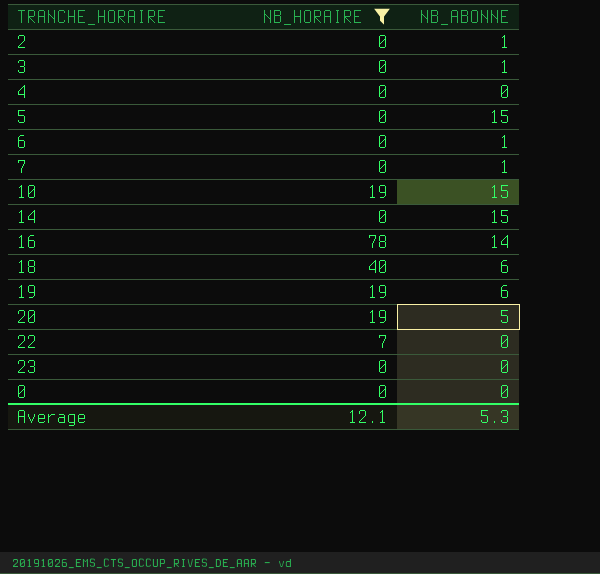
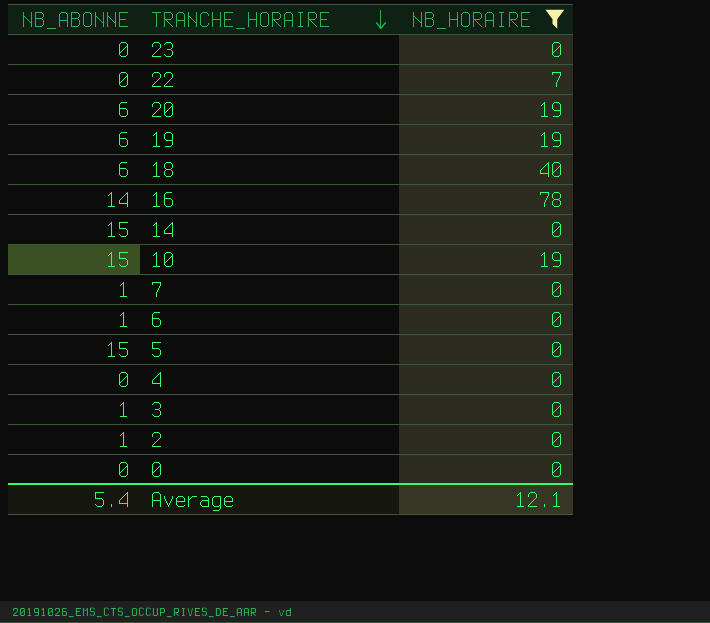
row order: none -> TRANCHE_HORAIRE descending
column NB_ABONNE | position: 3 -> 1
20 | NB_ABONNE: 5 -> 6
Average | NB_ABONNE: 5.3 -> 5.4

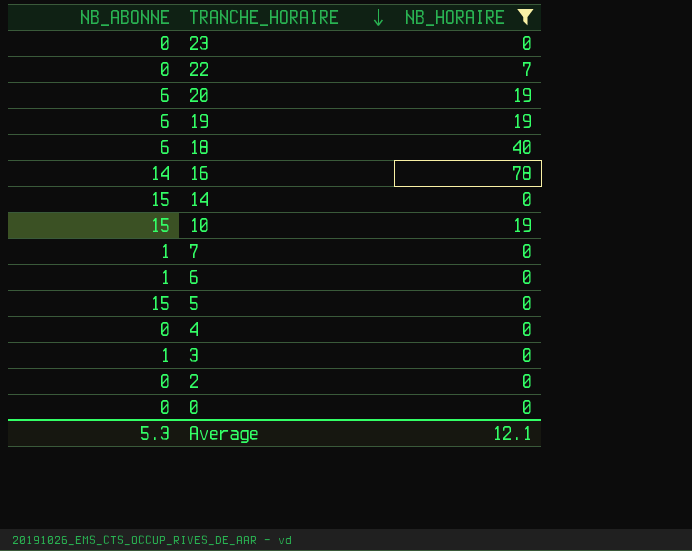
2 | NB_ABONNE: 1 -> 0
Average | NB_ABONNE: 5.4 -> 5.3

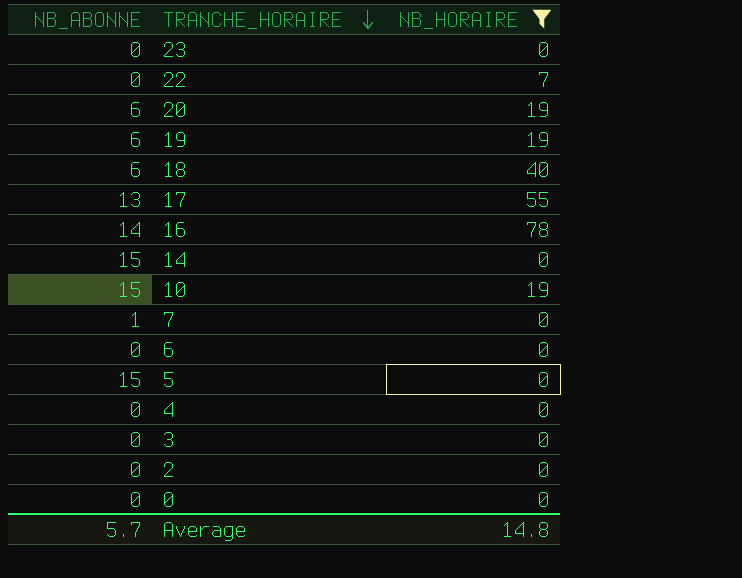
row 17: none -> 13 | 55
6 | NB_ABONNE: 1 -> 0
3 | NB_ABONNE: 1 -> 0
Average | NB_ABONNE: 5.3 -> 5.7
Average | NB_HORAIRE: 12.1 -> 14.8

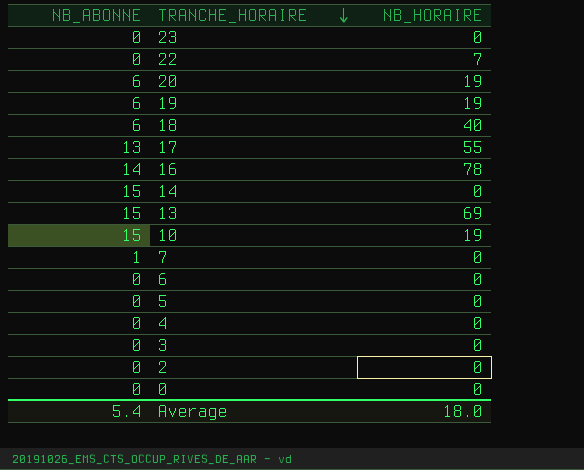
filter: NB_HORAIRE != 69 -> none
5 | NB_ABONNE: 15 -> 0
Average | NB_ABONNE: 5.7 -> 5.4
Average | NB_HORAIRE: 14.8 -> 18.0

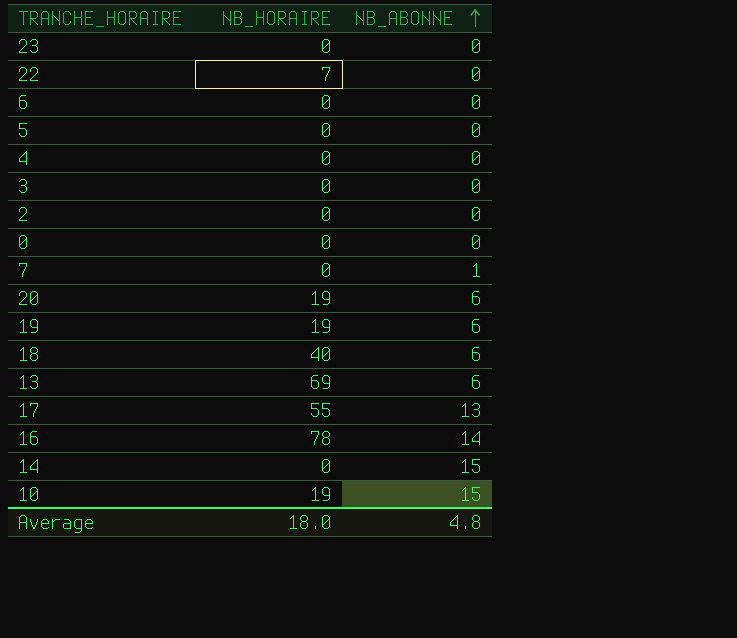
row order: TRANCHE_HORAIRE descending -> NB_ABONNE ascending
column NB_ABONNE | position: 1 -> 3
13 | NB_ABONNE: 15 -> 6
Average | NB_ABONNE: 5.4 -> 4.8

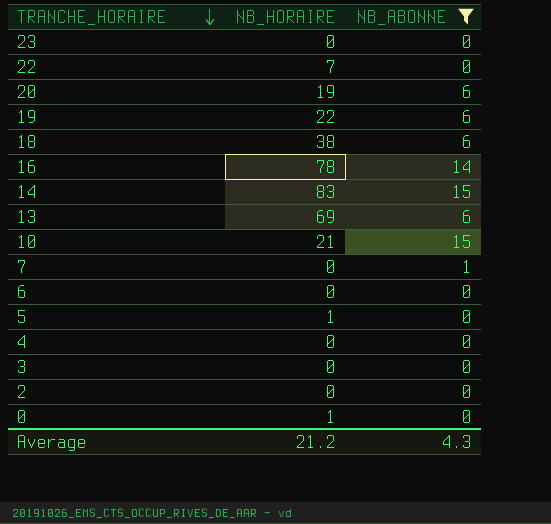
filter: none -> NB_ABONNE != 13
row order: NB_ABONNE ascending -> TRANCHE_HORAIRE descending
19 | NB_HORAIRE: 19 -> 22
18 | NB_HORAIRE: 40 -> 38
14 | NB_HORAIRE: 0 -> 83
10 | NB_HORAIRE: 19 -> 21
5 | NB_HORAIRE: 0 -> 1
0 | NB_HORAIRE: 0 -> 1
Average | NB_HORAIRE: 18.0 -> 21.2
Average | NB_ABONNE: 4.8 -> 4.3

